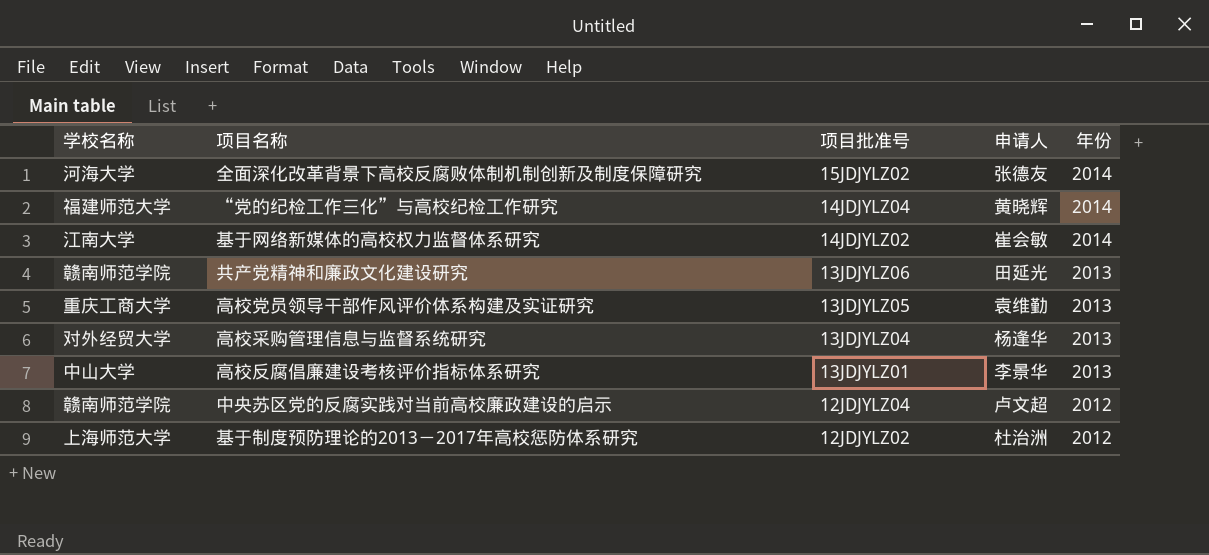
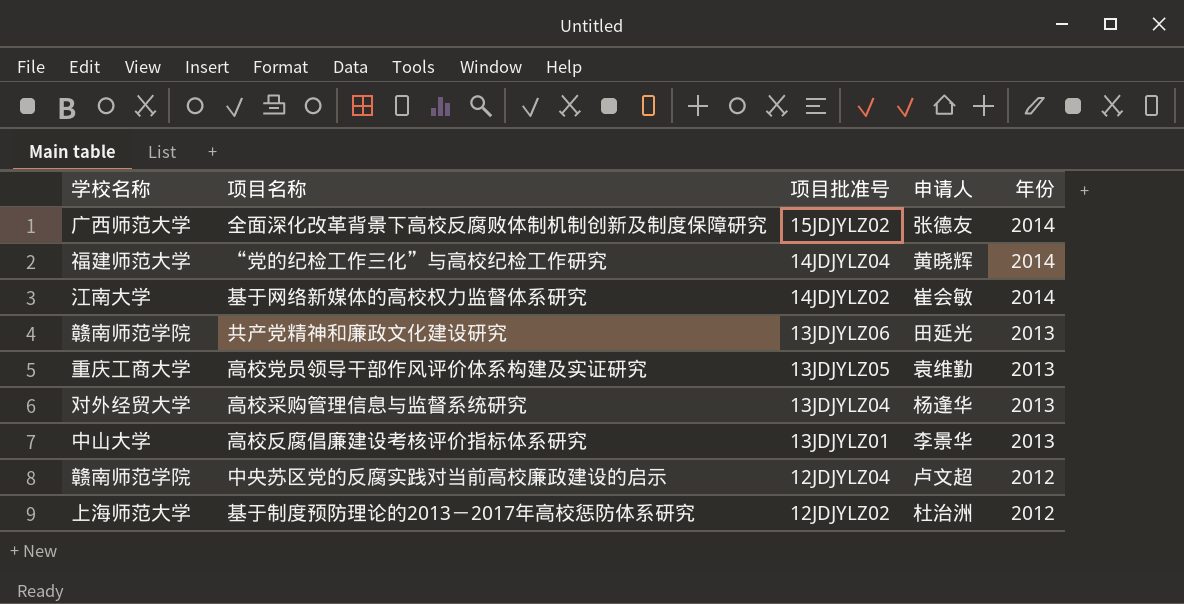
全面深化改革背景下高校反腐败体制机制创新及制度保障研究 | 学校名称: 河海大学 -> 广西师范大学

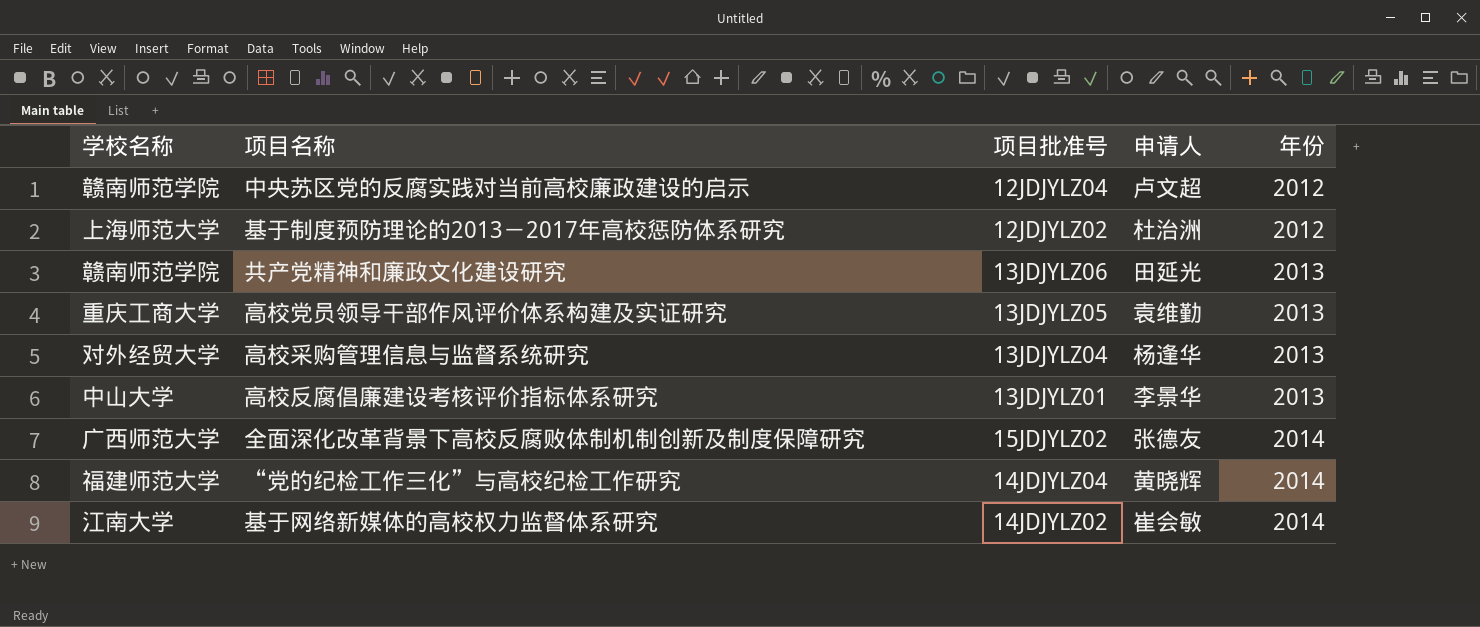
row order: 项目批准号 descending -> 年份 ascending

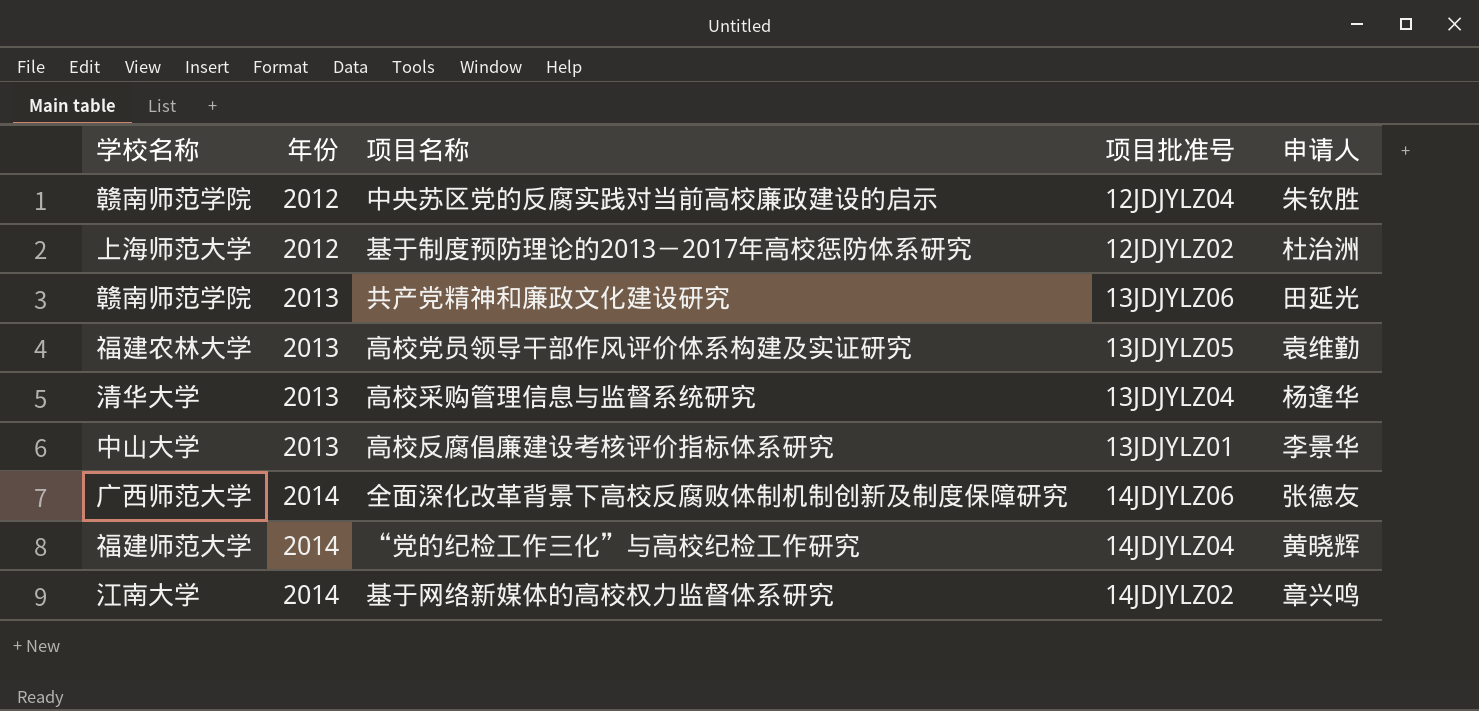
column 年份 | position: 5 -> 2
中央苏区党的反腐实践对当前高校廉政建设的启示 | 申请人: 卢文超 -> 朱钦胜
高校党员领导干部作风评价体系构建及实证研究 | 学校名称: 重庆工商大学 -> 福建农林大学
高校采购管理信息与监督系统研究 | 学校名称: 对外经贸大学 -> 清华大学
全面深化改革背景下高校反腐败体制机制创新及制度保障研究 | 项目批准号: 15JDJYLZ02 -> 14JDJYLZ06
基于网络新媒体的高校权力监督体系研究 | 申请人: 崔会敏 -> 章兴鸣

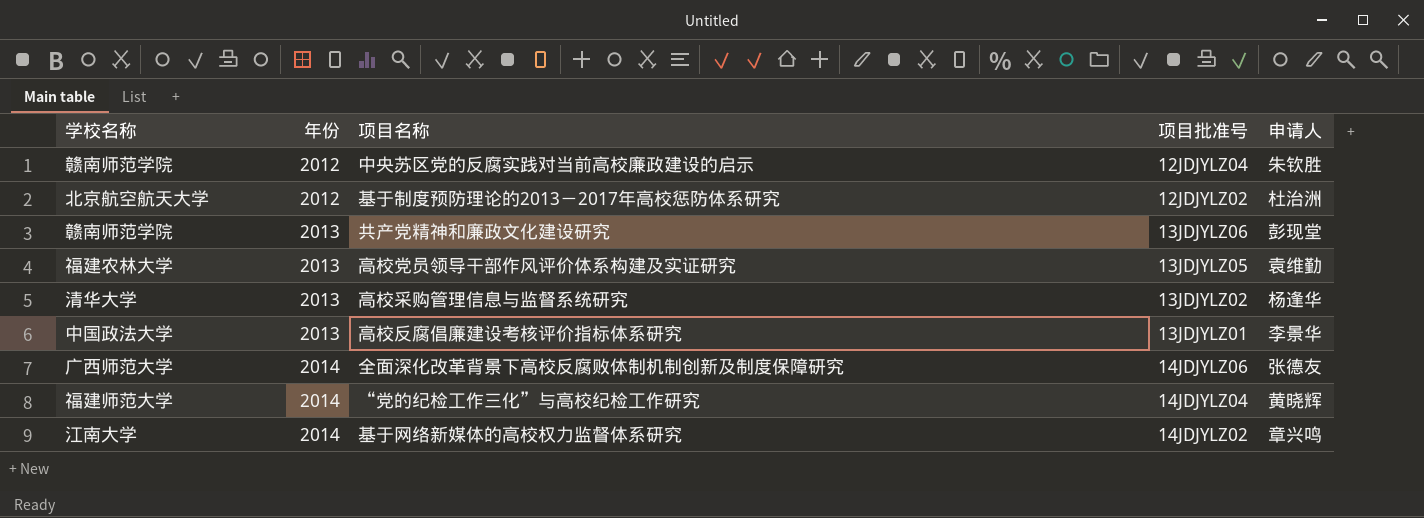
基于制度预防理论的2013－2017年高校惩防体系研究 | 学校名称: 上海师范大学 -> 北京航空航天大学
共产党精神和廉政文化建设研究 | 申请人: 田延光 -> 彭现堂
高校采购管理信息与监督系统研究 | 项目批准号: 13JDJYLZ04 -> 13JDJYLZ02
高校反腐倡廉建设考核评价指标体系研究 | 学校名称: 中山大学 -> 中国政法大学

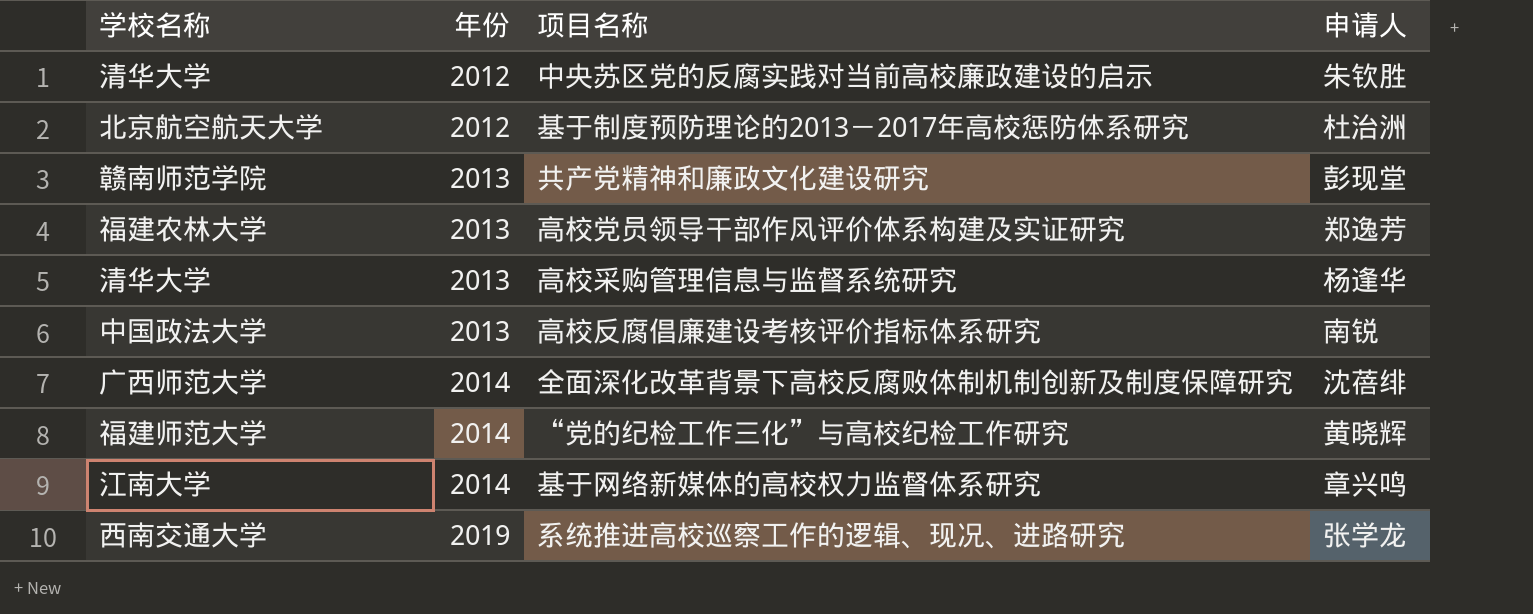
column 项目批准号 | position: 4 -> none
中央苏区党的反腐实践对当前高校廉政建设的启示 | 学校名称: 赣南师范学院 -> 清华大学
高校党员领导干部作风评价体系构建及实证研究 | 申请人: 袁维勤 -> 郑逸芳
高校反腐倡廉建设考核评价指标体系研究 | 申请人: 李景华 -> 南锐
全面深化改革背景下高校反腐败体制机制创新及制度保障研究 | 申请人: 张德友 -> 沈蓓绯
row 系统推进高校巡察工作的逻辑、现况、进路研究: none -> 西南交通大学 | 2019 | 张学龙

